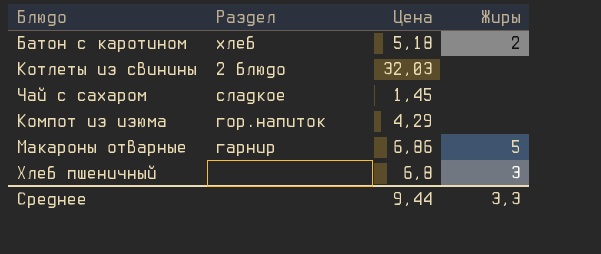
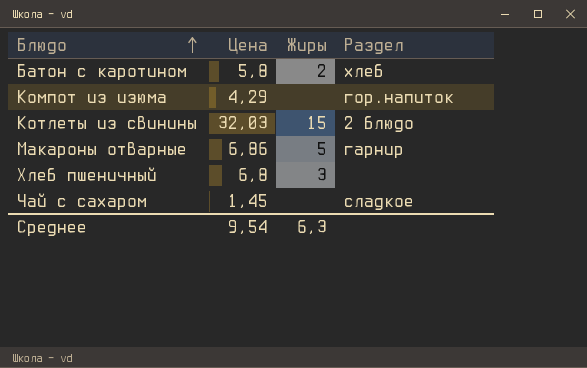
row order: none -> Блюдо ascending
column Раздел | position: 2 -> 4
Батон с каротином | Цена: 5,18 -> 5,8
Котлеты из свинины | Жиры: none -> 15
Среднее | Цена: 9,44 -> 9,54
Среднее | Жиры: 3,3 -> 6,3

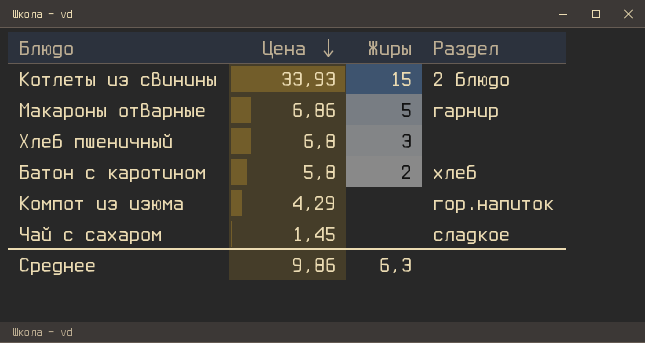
row order: Блюдо ascending -> Цена descending
Котлеты из свинины | Цена: 32,03 -> 33,93
Среднее | Цена: 9,54 -> 9,86

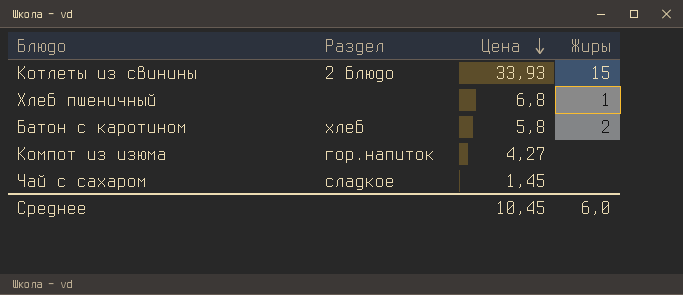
column Раздел | position: 4 -> 2
row Макароны отварные: 6,86 | 5 | гарнир -> none
Хлеб пшеничный | Жиры: 3 -> 1
Компот из изюма | Цена: 4,29 -> 4,27
Среднее | Цена: 9,86 -> 10,45
Среднее | Жиры: 6,3 -> 6,0

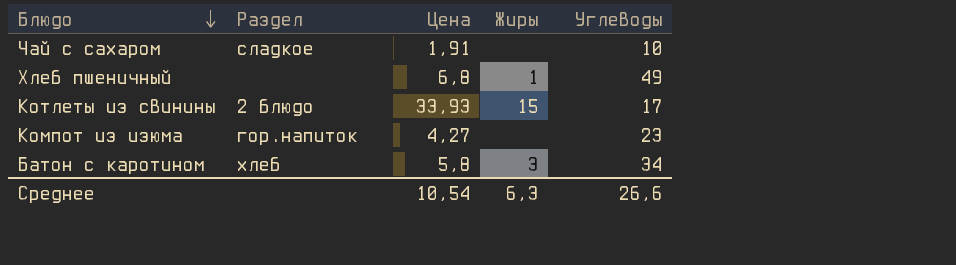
row order: Цена descending -> Блюдо descending
column Углеводы | position: none -> 5
Чай с сахаром | Цена: 1,45 -> 1,91
Батон с каротином | Жиры: 2 -> 3
Среднее | Цена: 10,45 -> 10,54
Среднее | Жиры: 6,0 -> 6,3

